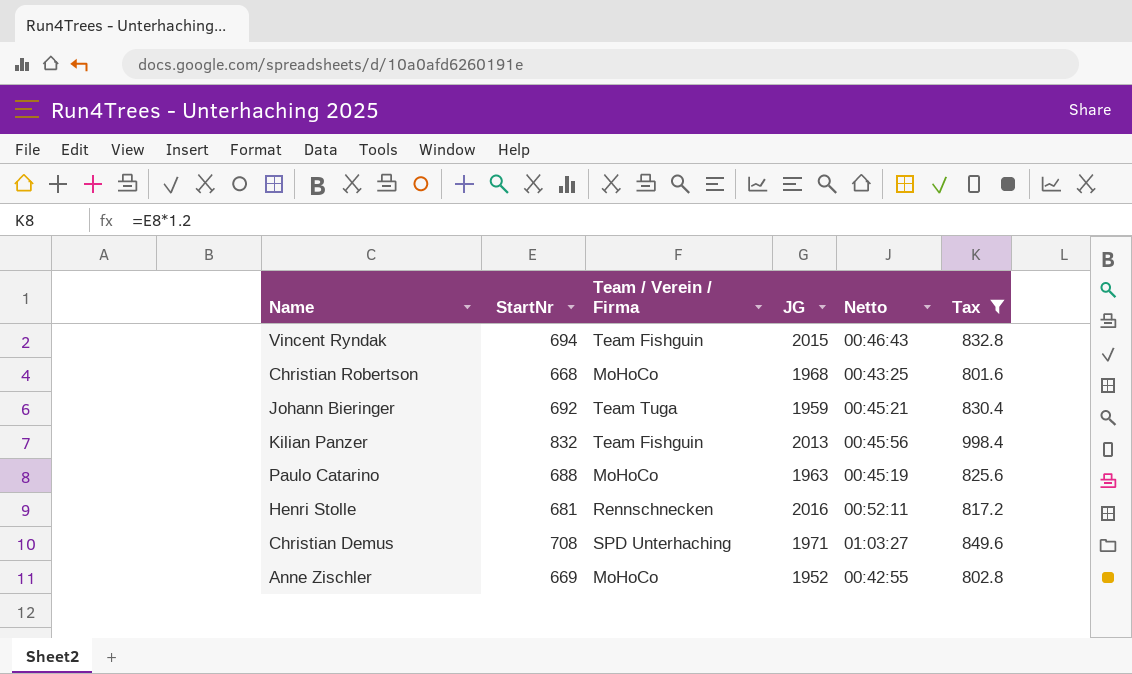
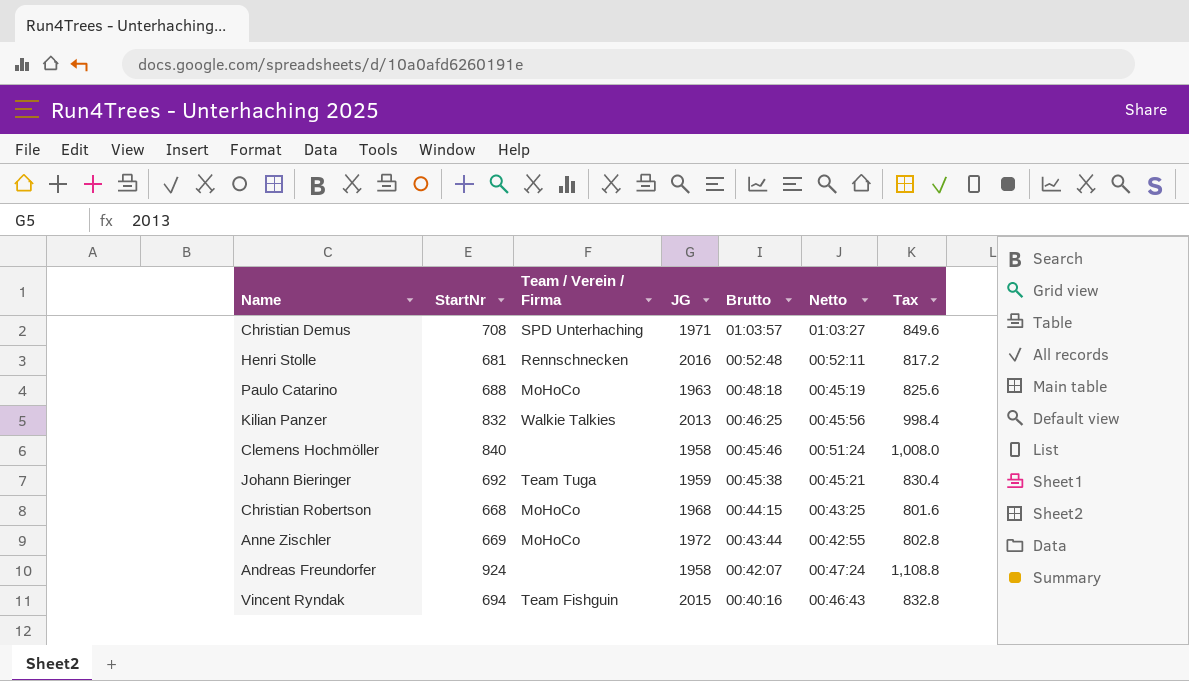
filter: Tax <= 998.4 -> none
row order: none -> Brutto descending
column Brutto | position: none -> 5
Kilian Panzer | Team / Verein / Firma: Team Fishguin -> Walkie Talkies
Anne Zischler | JG: 1952 -> 1972

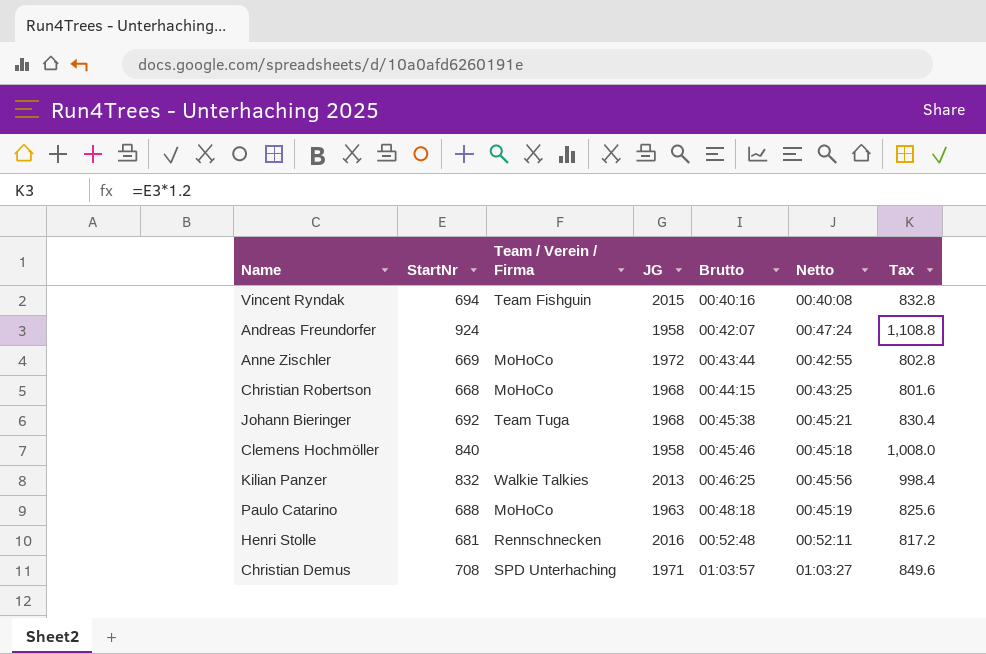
row order: Brutto descending -> Brutto ascending
Vincent Ryndak | Netto: 00:46:43 -> 00:40:08
Johann Bieringer | JG: 1959 -> 1968
Clemens Hochmöller | Netto: 00:51:24 -> 00:45:18

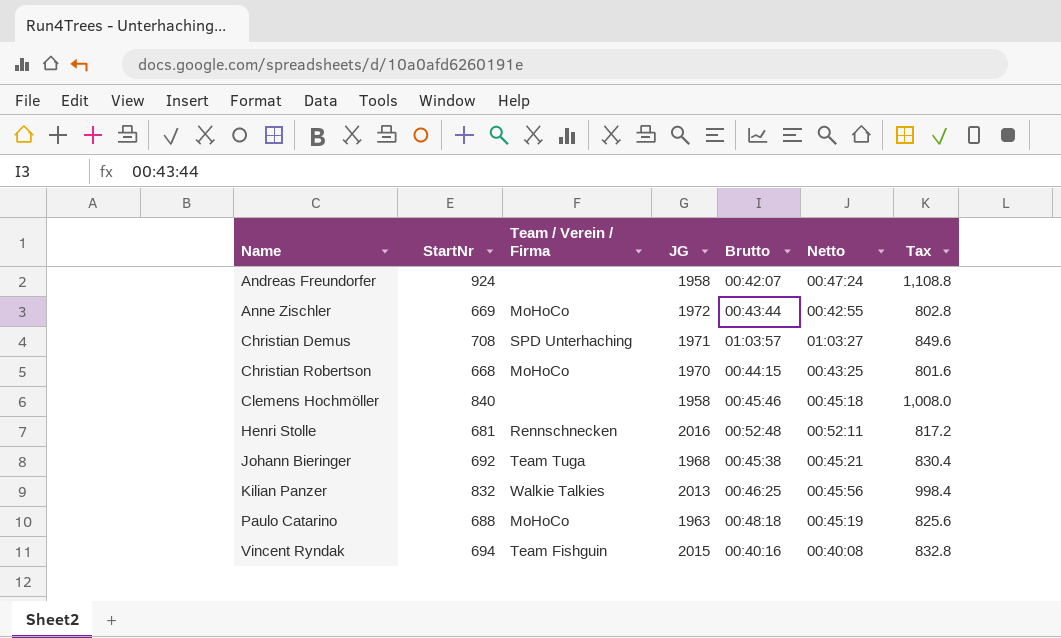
row order: Brutto ascending -> Name ascending
Christian Robertson | JG: 1968 -> 1970

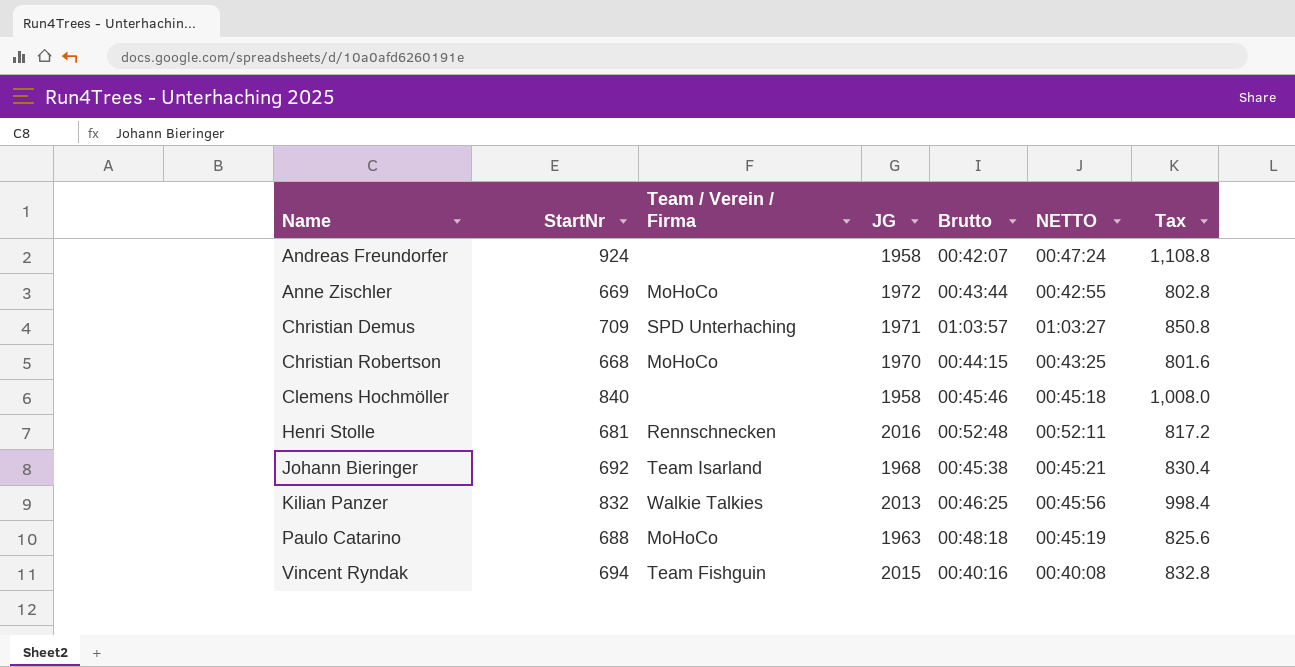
column name: Netto -> NETTO
Christian Demus | StartNr: 708 -> 709
Christian Demus | Tax: 849.6 -> 850.8
Johann Bieringer | Team / Verein / Firma: Team Tuga -> Team Isarland

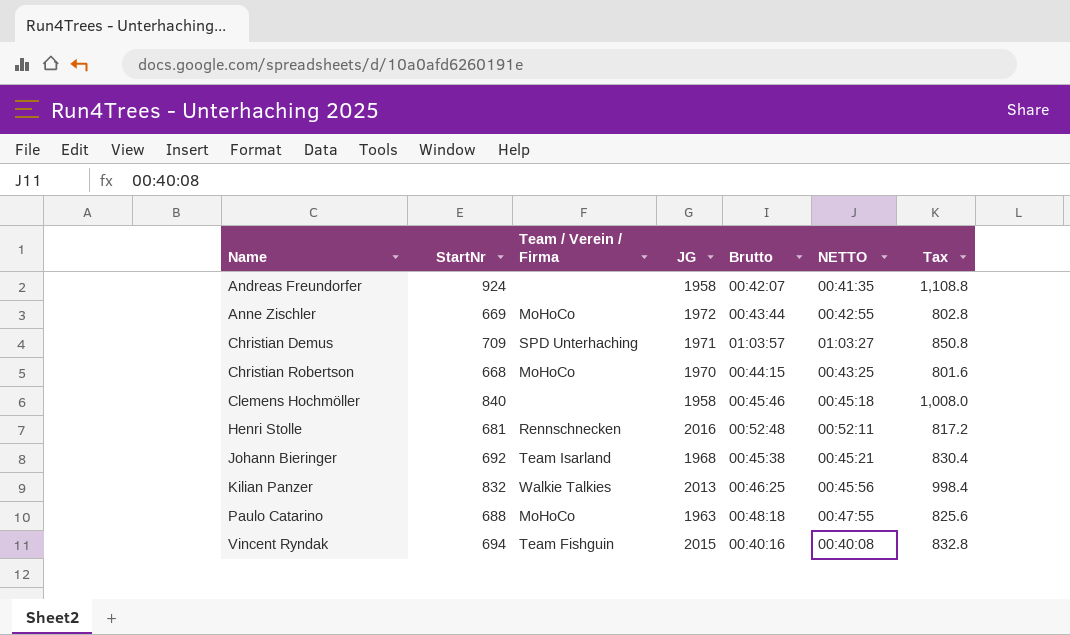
Andreas Freundorfer | NETTO: 00:47:24 -> 00:41:35
Paulo Catarino | NETTO: 00:45:19 -> 00:47:55

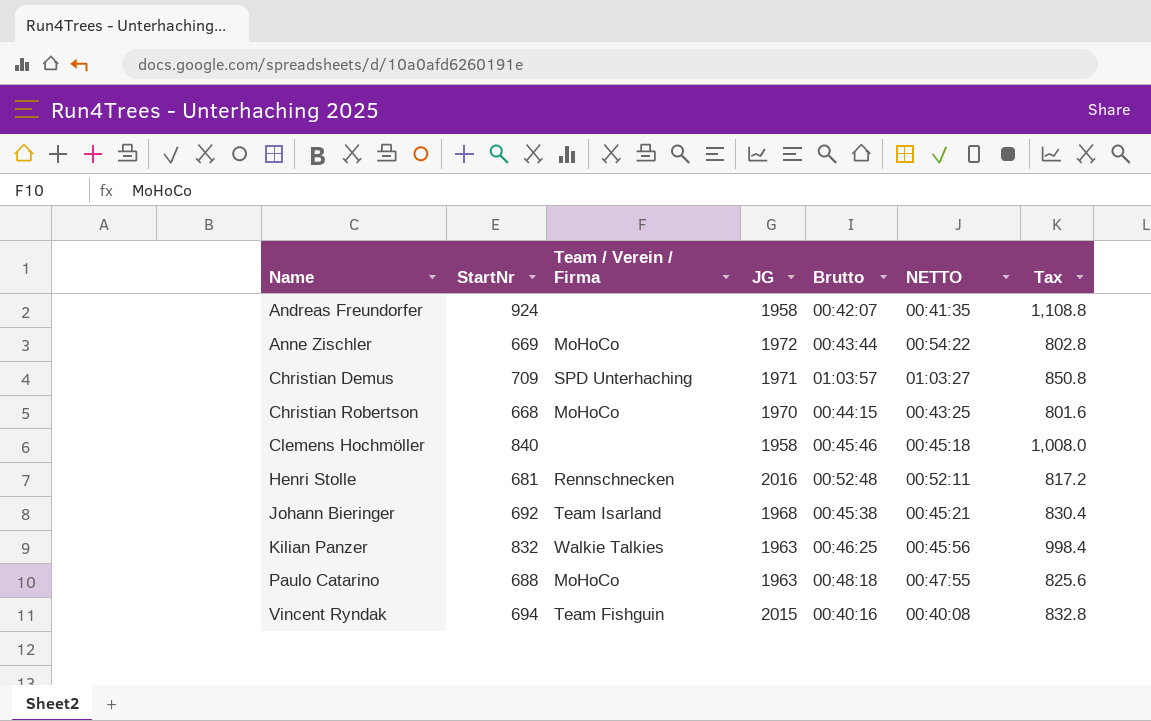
Anne Zischler | NETTO: 00:42:55 -> 00:54:22
Kilian Panzer | JG: 2013 -> 1963

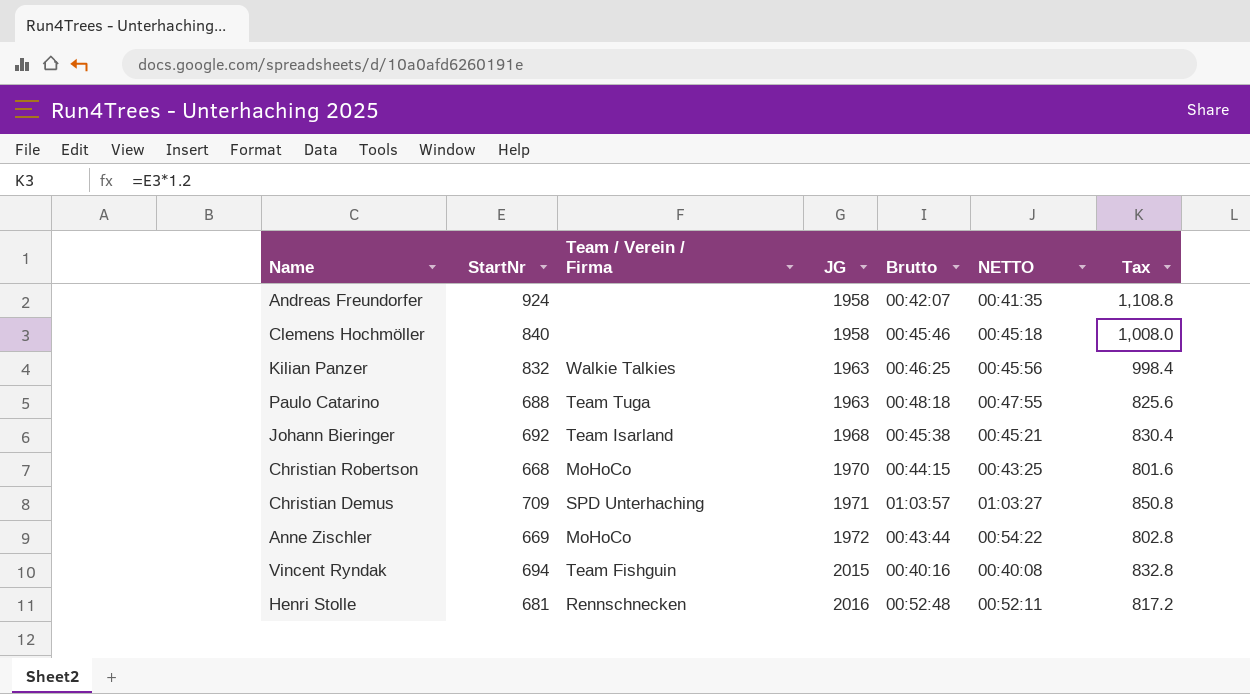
row order: Name ascending -> JG ascending
Paulo Catarino | Team / Verein / Firma: MoHoCo -> Team Tuga

